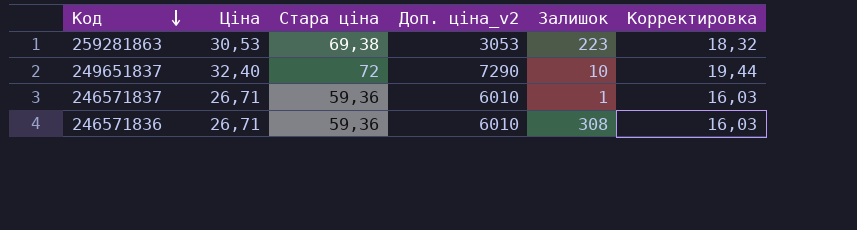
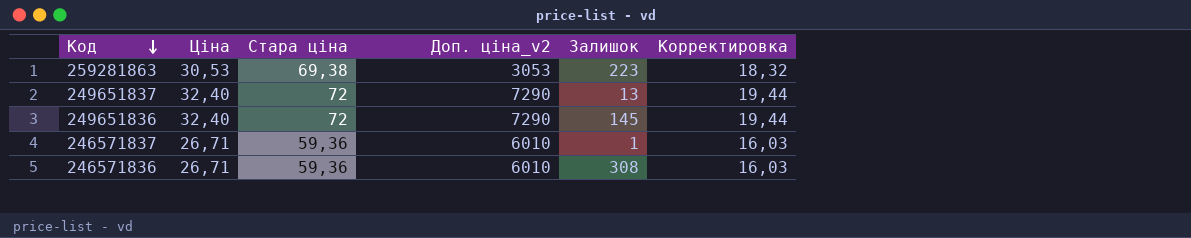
249651837 | Залишок: 10 -> 13
row 249651836: none -> 32,40 | 72 | 7290 | 145 | 19,44

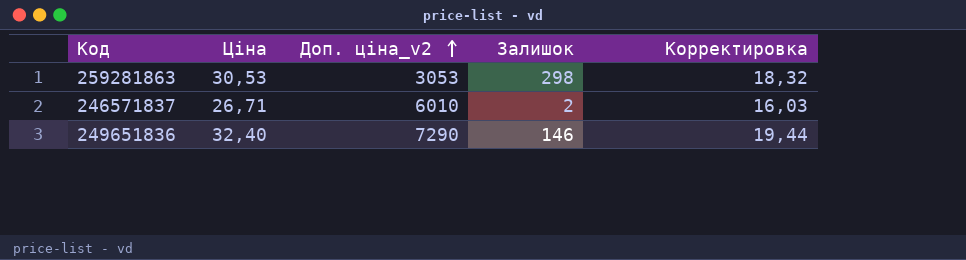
row order: Код descending -> Доп. ціна_v2 ascending
column Стара ціна | position: 3 -> none
row 249651837: 32,40 | 72 | 7290 | 13 | 19,44 -> none
row 246571836: 26,71 | 59,36 | 6010 | 308 | 16,03 -> none
259281863 | Залишок: 223 -> 298
246571837 | Залишок: 1 -> 2
249651836 | Залишок: 145 -> 146

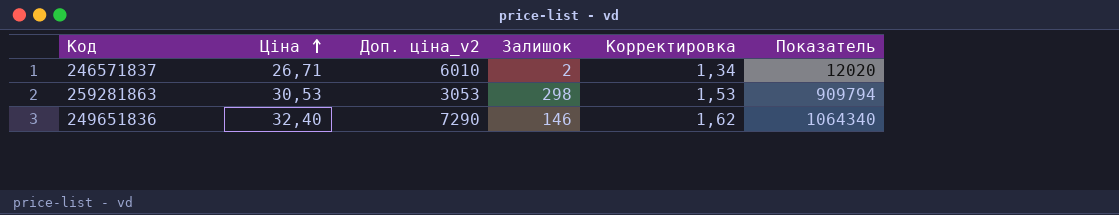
row order: Доп. ціна_v2 ascending -> Ціна ascending
column Корректировка | formula: [Ціна] * 0,6 -> [Ціна] * 0,05
column Показатель | formula: none -> [Доп. ціна_v2] * [Залишок]

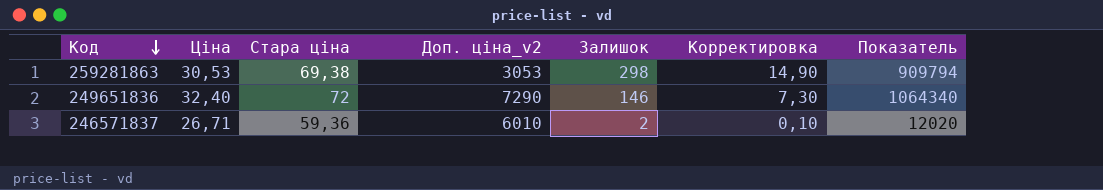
row order: Ціна ascending -> Код descending
column Стара ціна | position: none -> 3
column Корректировка | formula: [Ціна] * 0,05 -> [Залишок] * 0,05

